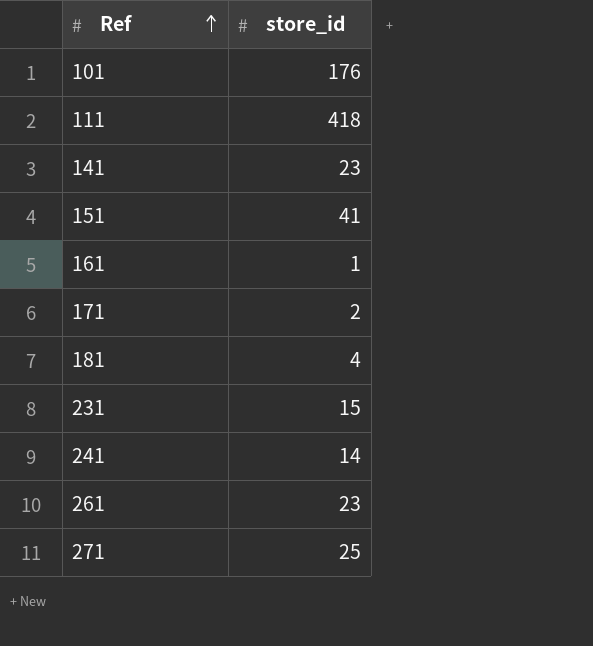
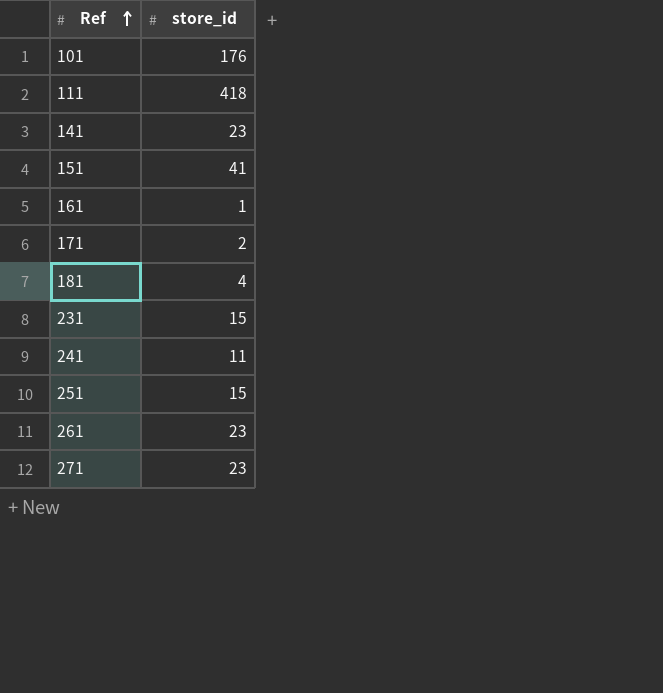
241 | store_id: 14 -> 11
row 251: none -> 15
271 | store_id: 25 -> 23

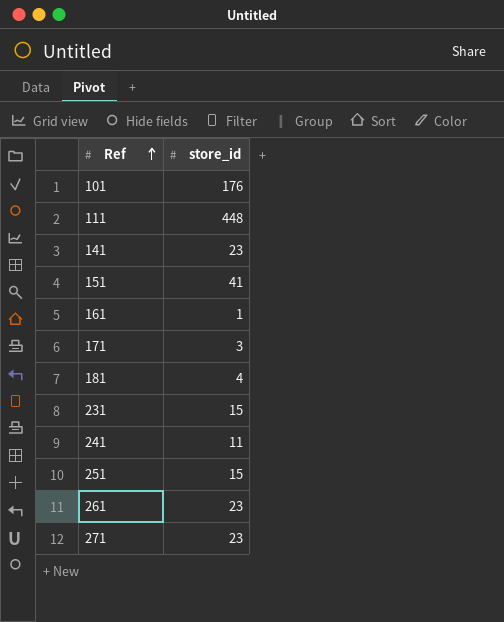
111 | store_id: 418 -> 448
171 | store_id: 2 -> 3

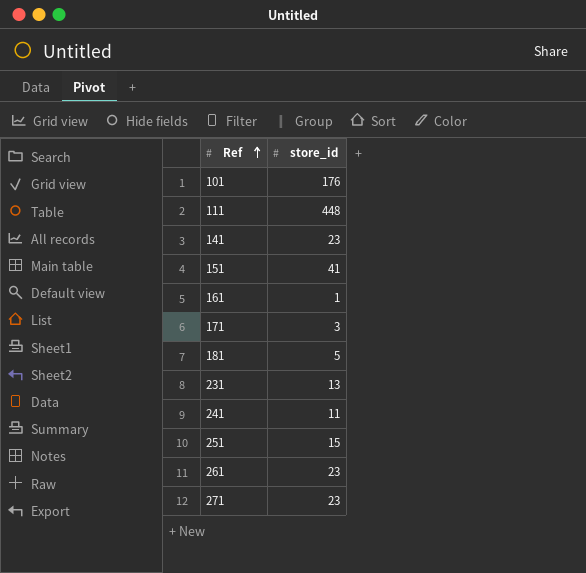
181 | store_id: 4 -> 5
231 | store_id: 15 -> 13

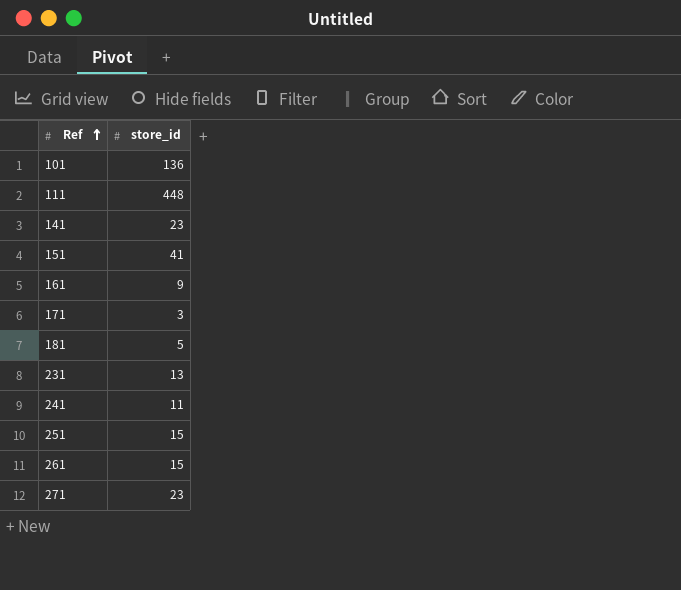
101 | store_id: 176 -> 136
161 | store_id: 1 -> 9
261 | store_id: 23 -> 15

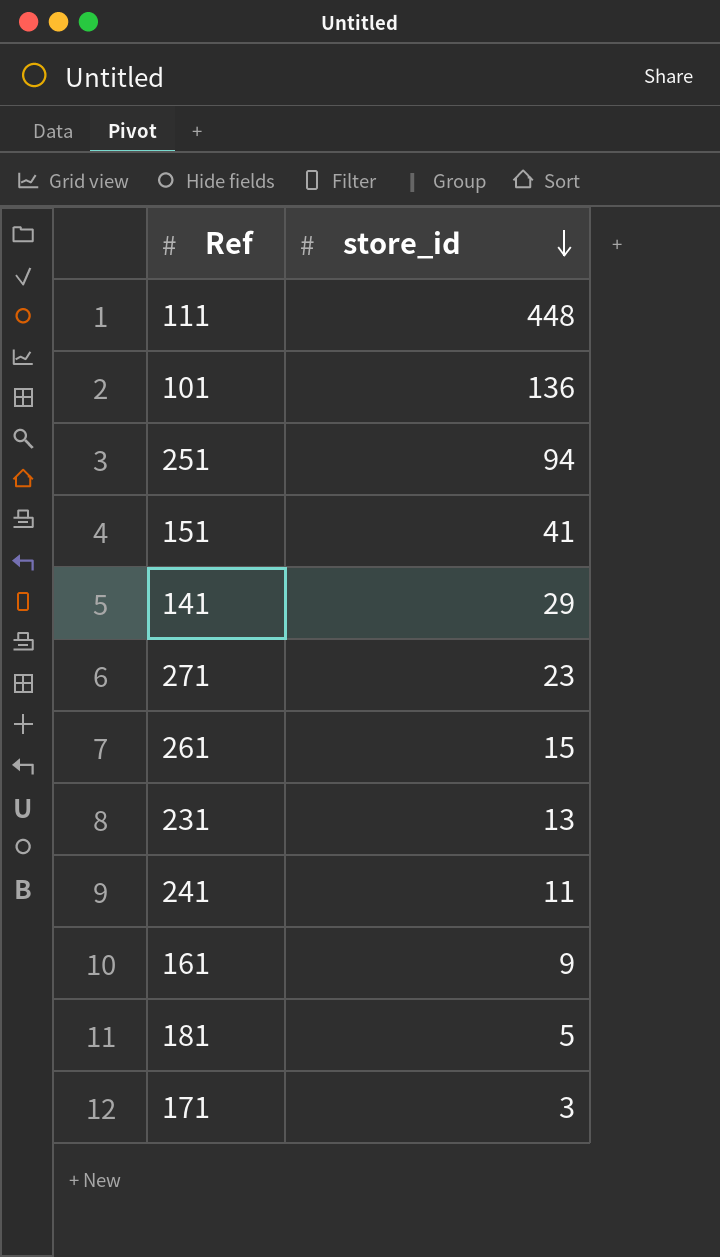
row order: Ref ascending -> store_id descending
251 | store_id: 15 -> 94
141 | store_id: 23 -> 29

